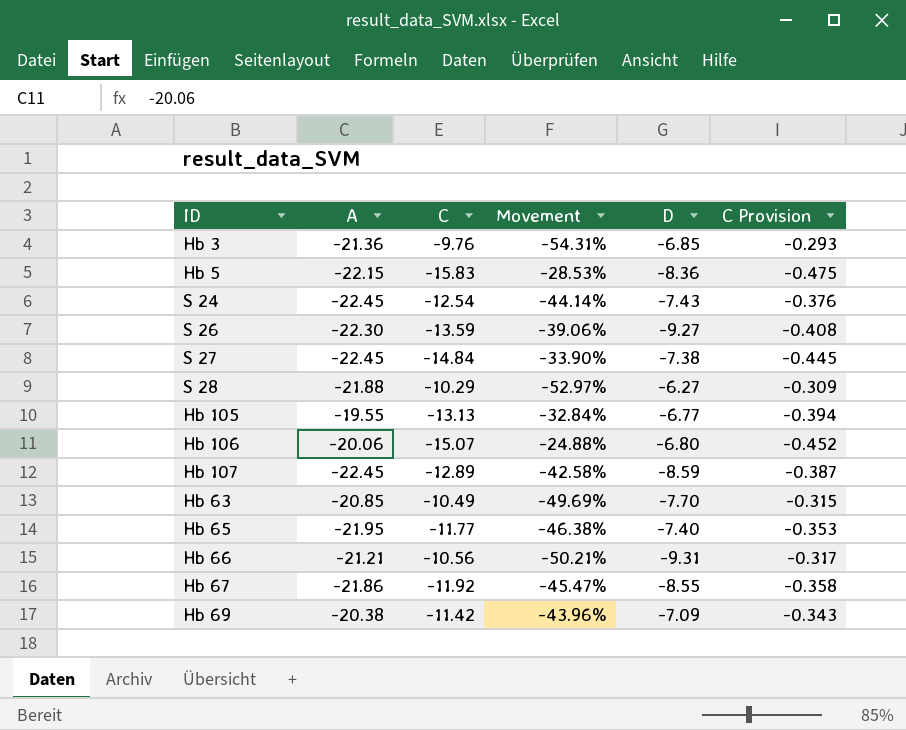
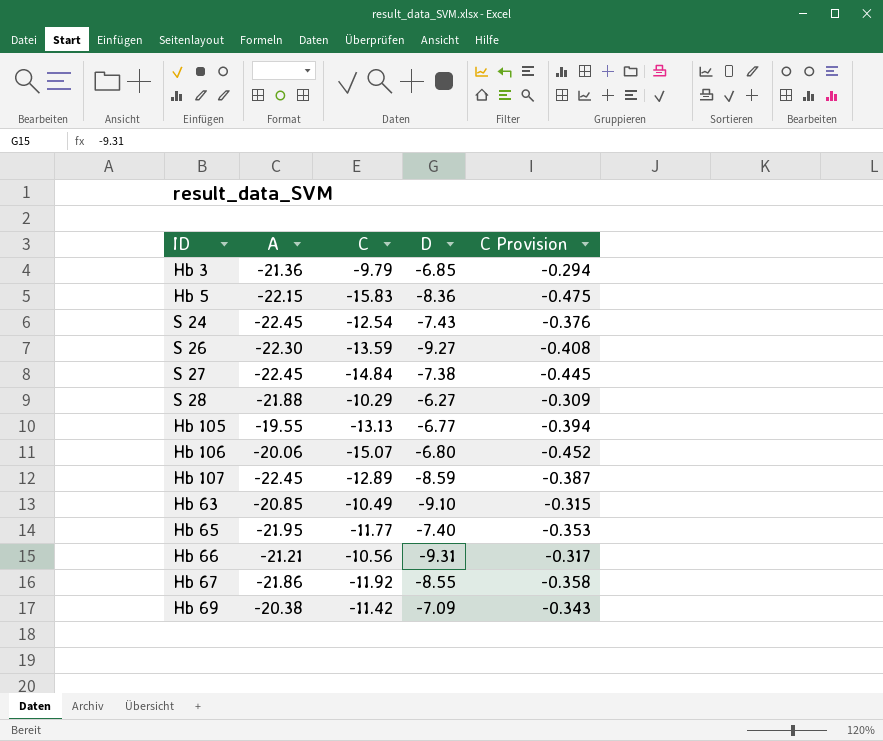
column Movement | formula: ([C] - [A]) / [A] -> none
Hb 3 | C: -9.76 -> -9.79
Hb 3 | C Provision: -0.293 -> -0.294
Hb 63 | D: -7.70 -> -9.10

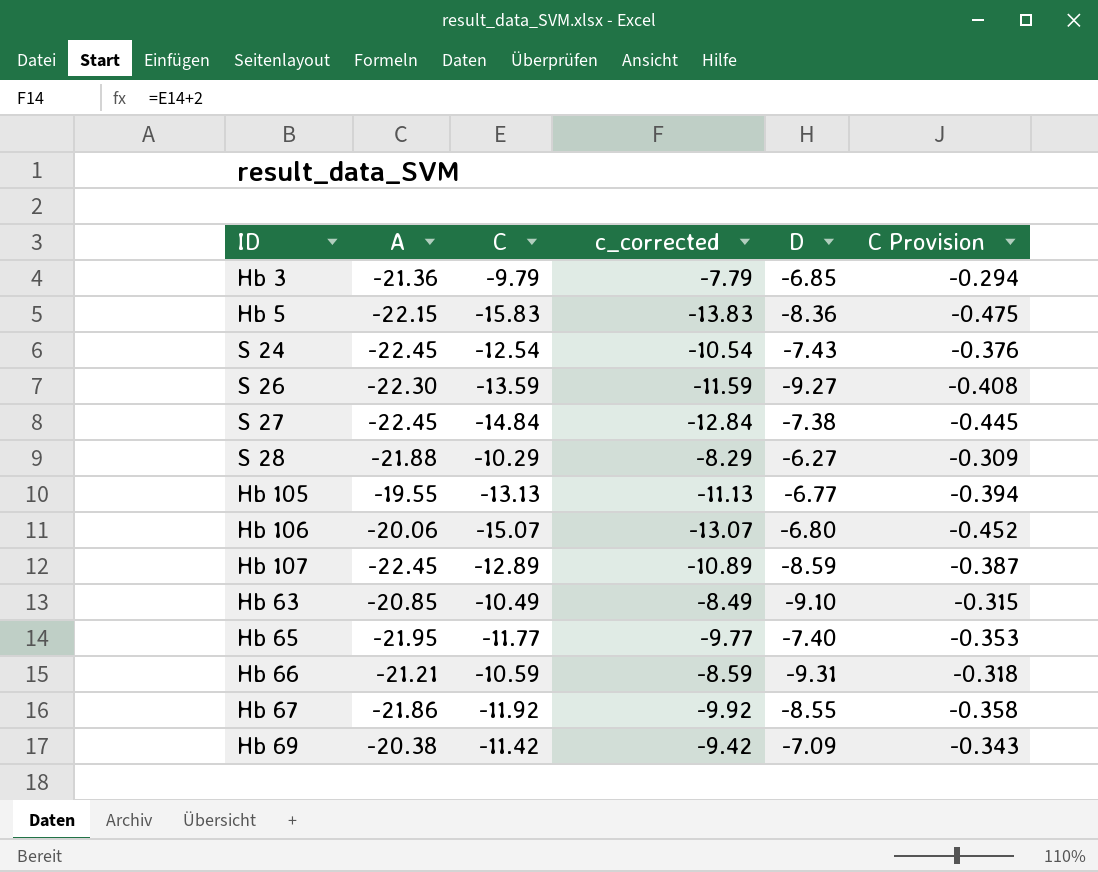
column c_corrected | formula: none -> [C] + 2
Hb 66 | C: -10.56 -> -10.59
Hb 66 | C Provision: -0.317 -> -0.318

